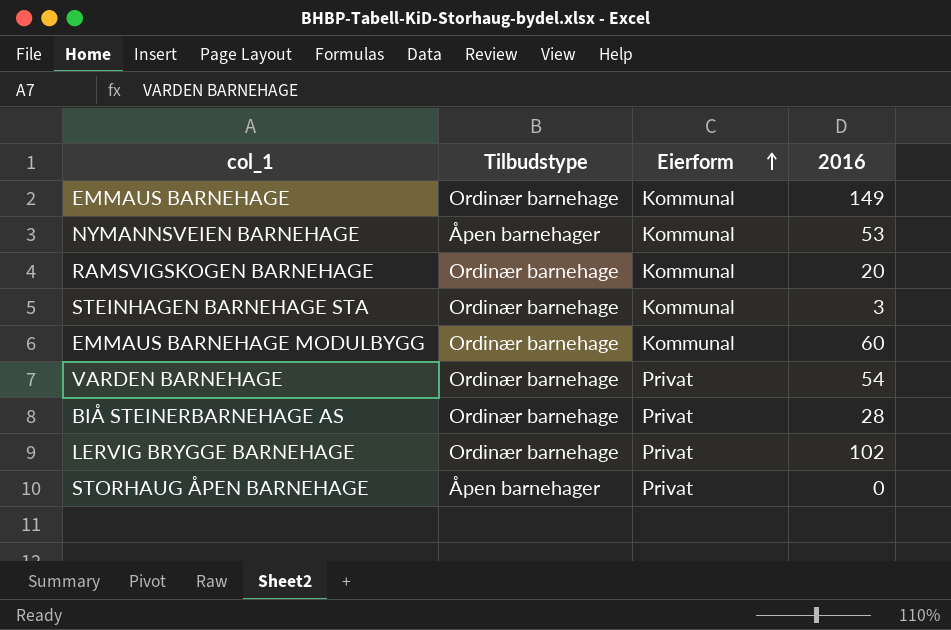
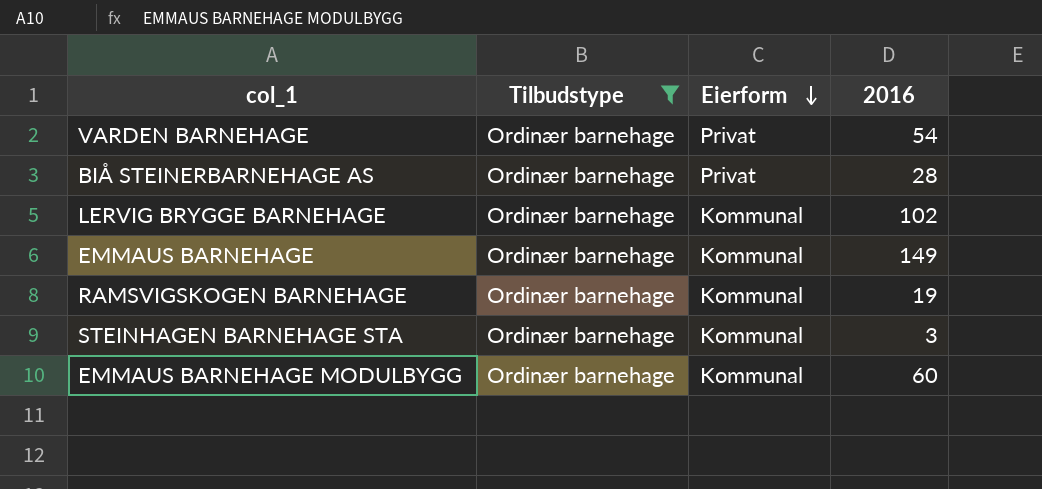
filter: none -> Tilbudstype = Ordinær barnehage
row order: Eierform ascending -> Eierform descending
LERVIG BRYGGE BARNEHAGE | Eierform: Privat -> Kommunal
RAMSVIGSKOGEN BARNEHAGE | 2016: 20 -> 19

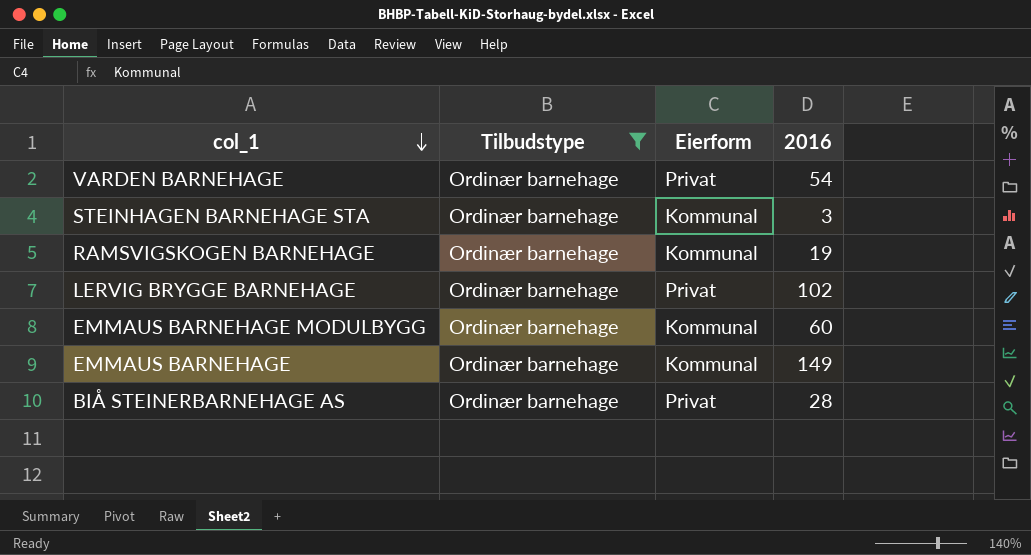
row order: Eierform descending -> col_1 descending
LERVIG BRYGGE BARNEHAGE | Eierform: Kommunal -> Privat

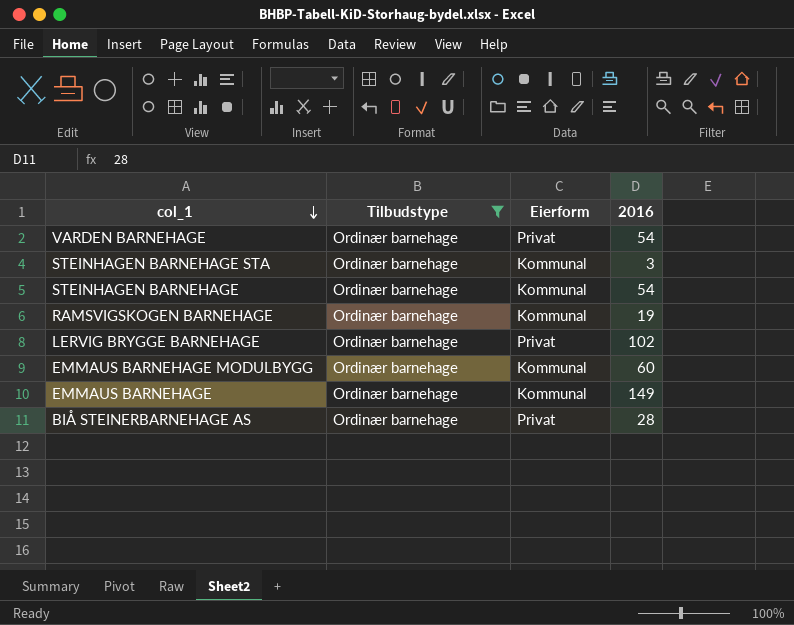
row STEINHAGEN BARNEHAGE: none -> Ordinær barnehage | Kommunal | 54

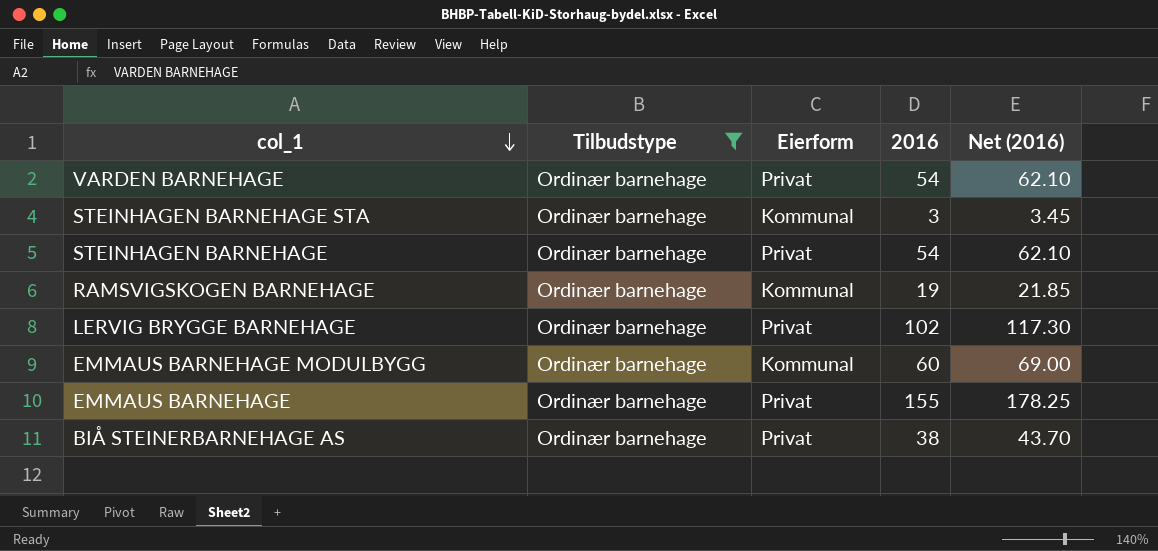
column Net (2016) | formula: none -> [2016] * 1.15
STEINHAGEN BARNEHAGE | Eierform: Kommunal -> Privat
EMMAUS BARNEHAGE | Eierform: Kommunal -> Privat
EMMAUS BARNEHAGE | 2016: 149 -> 155
BIÅ STEINERBARNEHAGE AS | 2016: 28 -> 38

